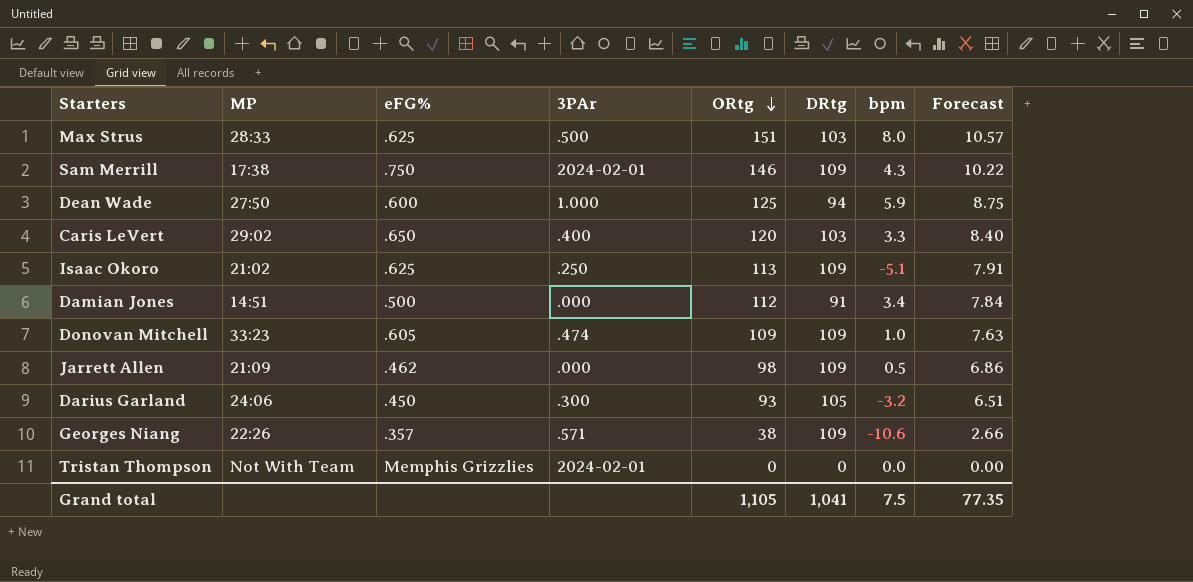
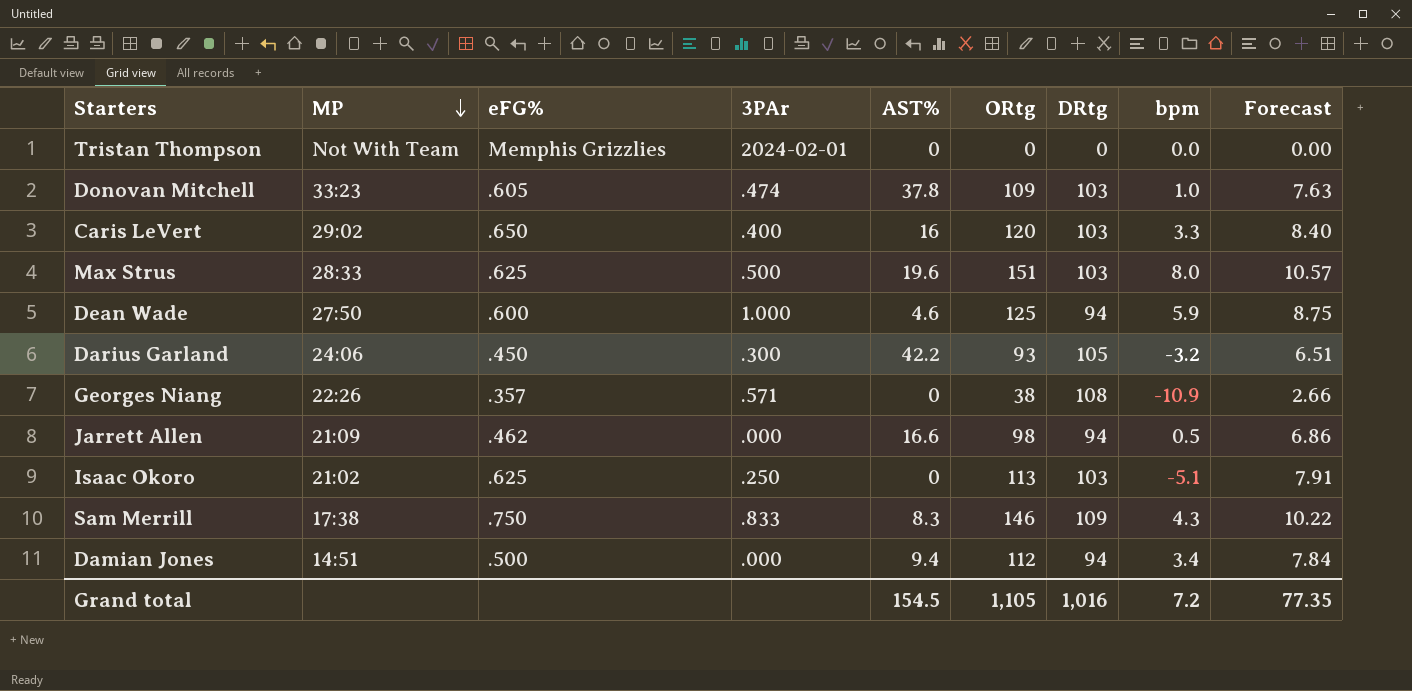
row order: ORtg descending -> MP descending
column AST% | position: none -> 5
Donovan Mitchell | DRtg: 109 -> 103
Georges Niang | DRtg: 109 -> 108
Georges Niang | bpm: -10.6 -> -10.9
Jarrett Allen | DRtg: 109 -> 94
Isaac Okoro | DRtg: 109 -> 103
Sam Merrill | 3PAr: 2024-02-01 -> .833
Damian Jones | DRtg: 91 -> 94
Grand total | DRtg: 1,041 -> 1,016
Grand total | bpm: 7.5 -> 7.2

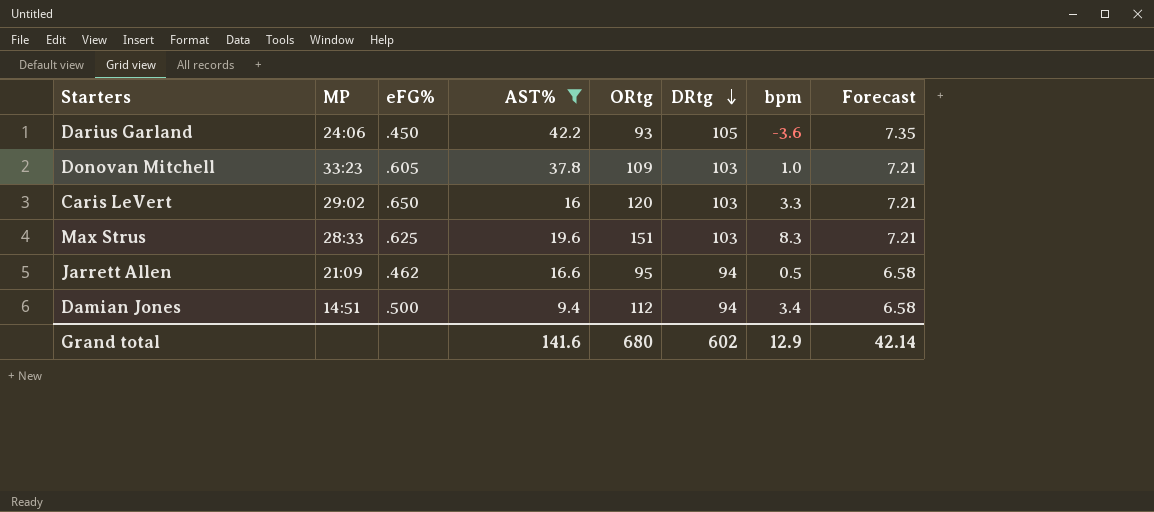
filter: none -> AST% >= 9.4
row order: MP descending -> DRtg descending
column 3PAr | position: 4 -> none
column Forecast | formula: [ORtg] * 0.07 -> [DRtg] * 0.07
Darius Garland | bpm: -3.2 -> -3.6
Max Strus | bpm: 8.0 -> 8.3
Jarrett Allen | ORtg: 98 -> 95
Grand total | AST%: 154.5 -> 141.6
Grand total | ORtg: 1,105 -> 680
Grand total | DRtg: 1,016 -> 602
Grand total | bpm: 7.2 -> 12.9
Grand total | Forecast: 77.35 -> 42.14

